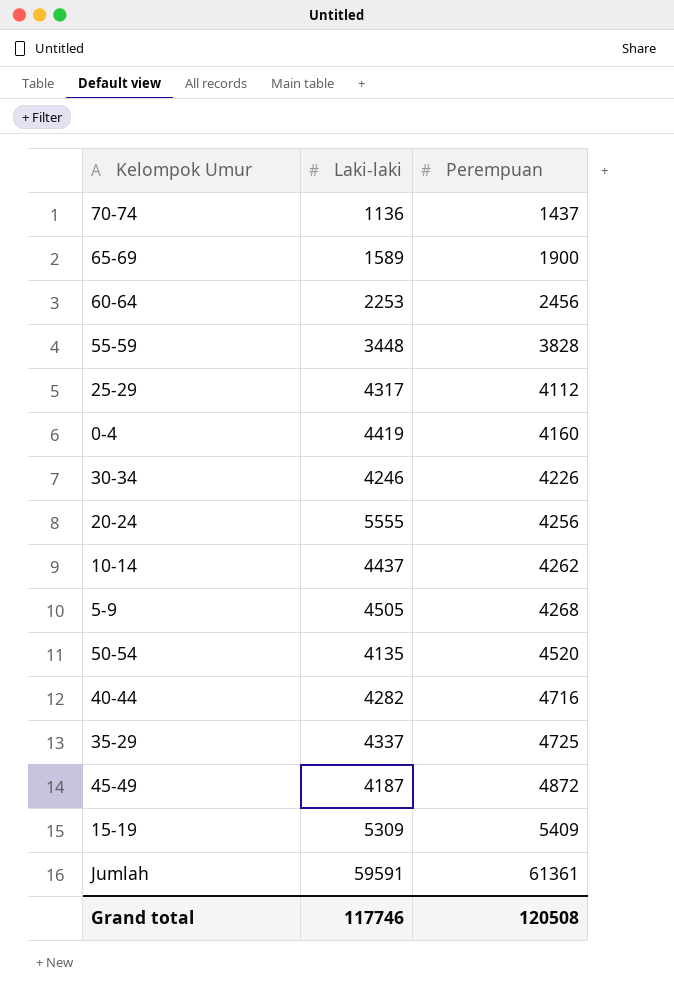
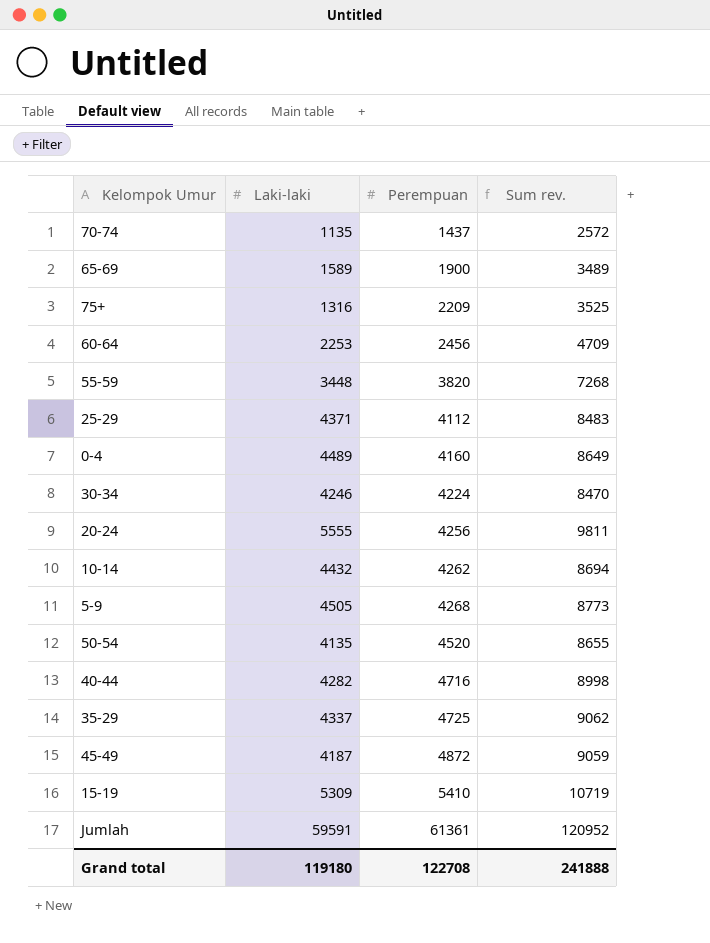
column Sum rev. | formula: none -> [Laki-laki] + [Perempuan]
70-74 | Laki-laki: 1136 -> 1135
row 75+: none -> 1316 | 2209 | 3525
55-59 | Perempuan: 3828 -> 3820
25-29 | Laki-laki: 4317 -> 4371
0-4 | Laki-laki: 4419 -> 4489
30-34 | Perempuan: 4226 -> 4224
10-14 | Laki-laki: 4437 -> 4432
15-19 | Perempuan: 5409 -> 5410
Grand total | Laki-laki: 117746 -> 119180
Grand total | Perempuan: 120508 -> 122708

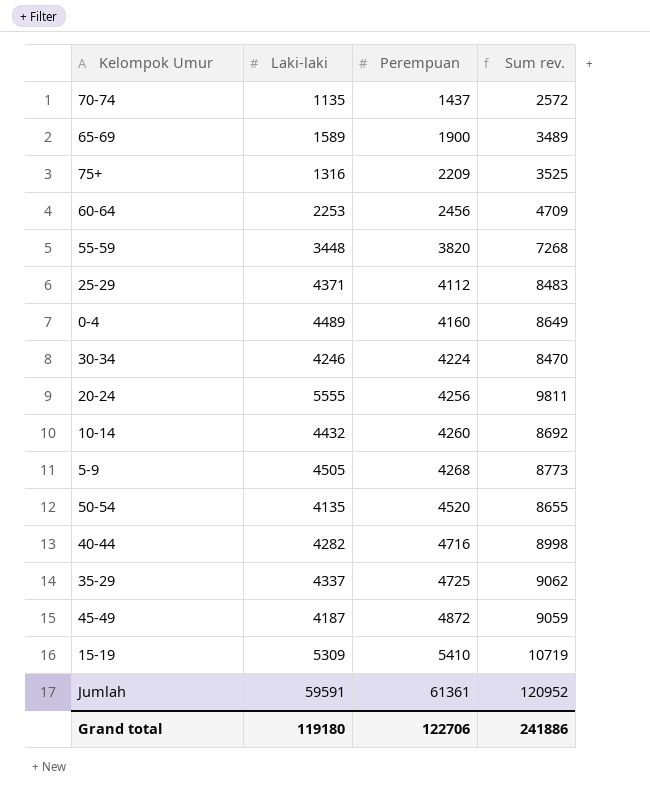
10-14 | Perempuan: 4262 -> 4260
10-14 | Sum rev.: 8694 -> 8692
Grand total | Perempuan: 122708 -> 122706
Grand total | Sum rev.: 241888 -> 241886

